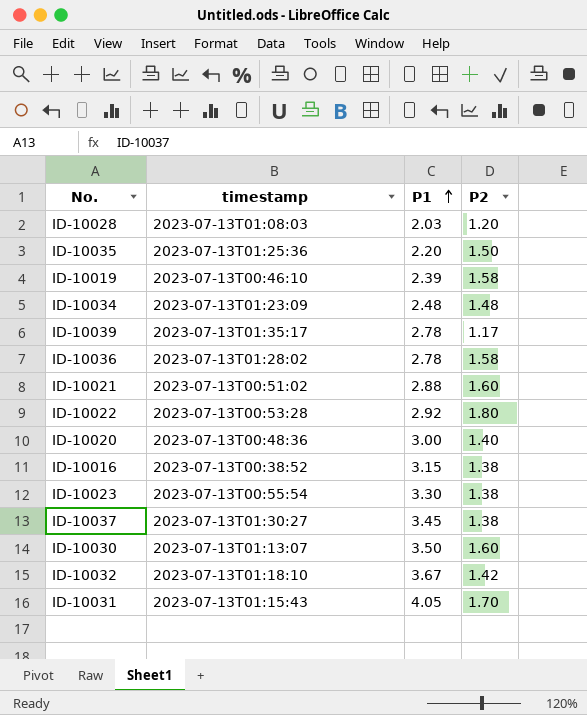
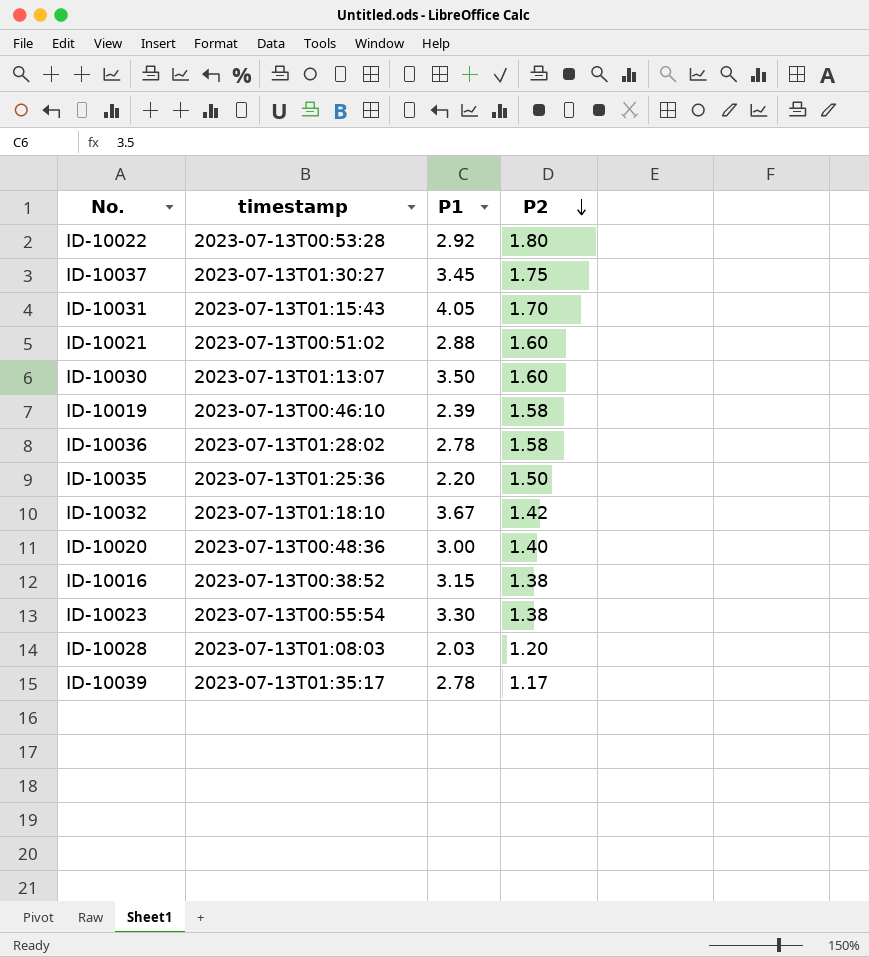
row order: P1 ascending -> P2 descending
row ID-10034: 2023-07-13T01:23:09 | 2.48 | 1.48 -> none
ID-10037 | P2: 1.38 -> 1.75

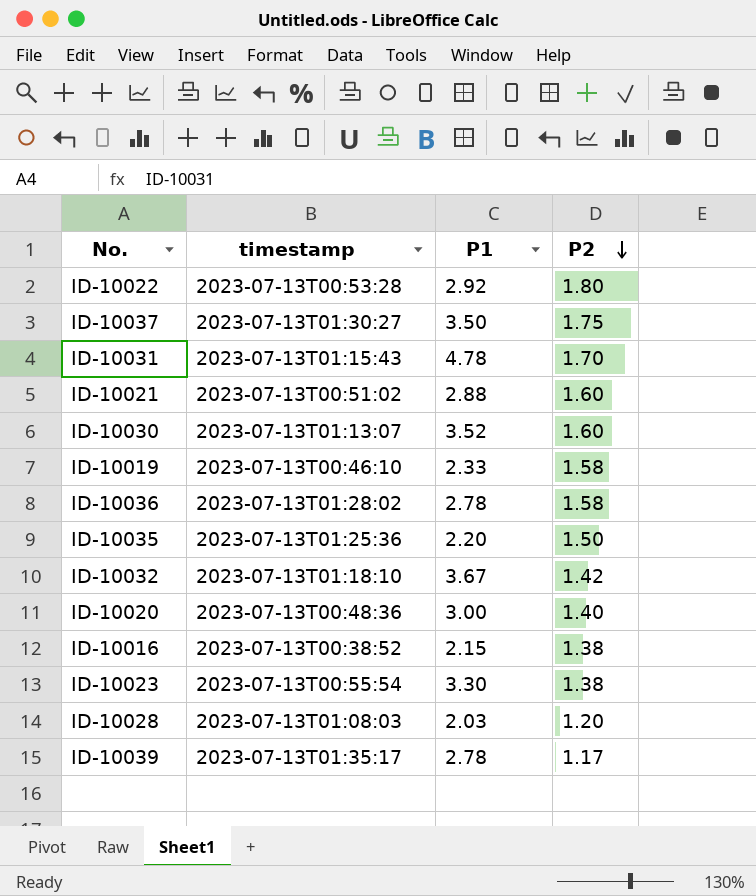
ID-10037 | P1: 3.45 -> 3.50
ID-10031 | P1: 4.05 -> 4.78
ID-10030 | P1: 3.50 -> 3.52
ID-10019 | P1: 2.39 -> 2.33
ID-10016 | P1: 3.15 -> 2.15

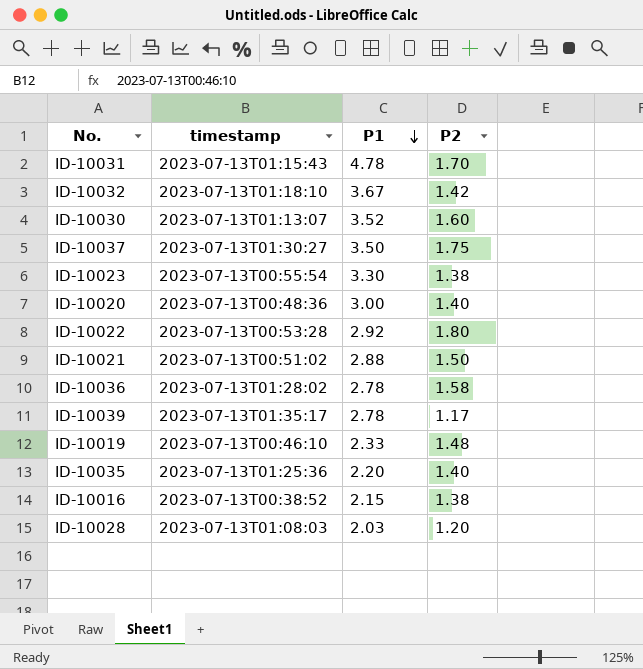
row order: P2 descending -> P1 descending
ID-10021 | P2: 1.60 -> 1.50
ID-10019 | P2: 1.58 -> 1.48
ID-10035 | P2: 1.50 -> 1.40

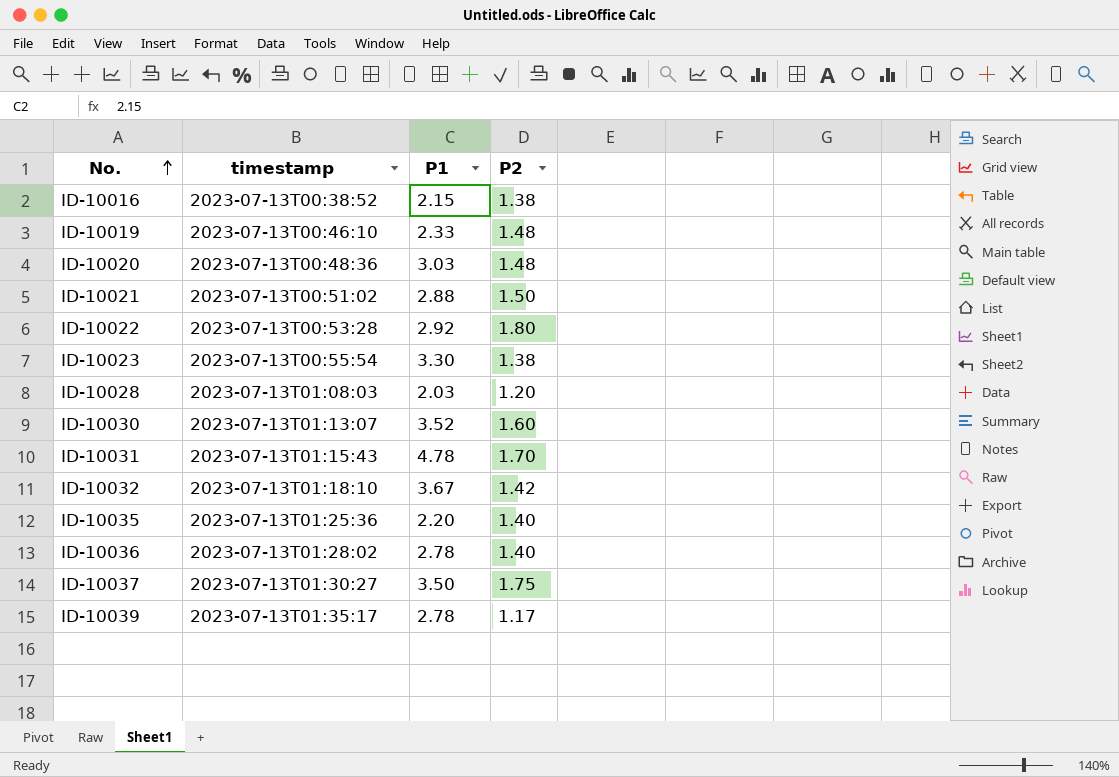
row order: P1 descending -> No. ascending
ID-10020 | P1: 3.00 -> 3.03
ID-10020 | P2: 1.40 -> 1.48
ID-10036 | P2: 1.58 -> 1.40

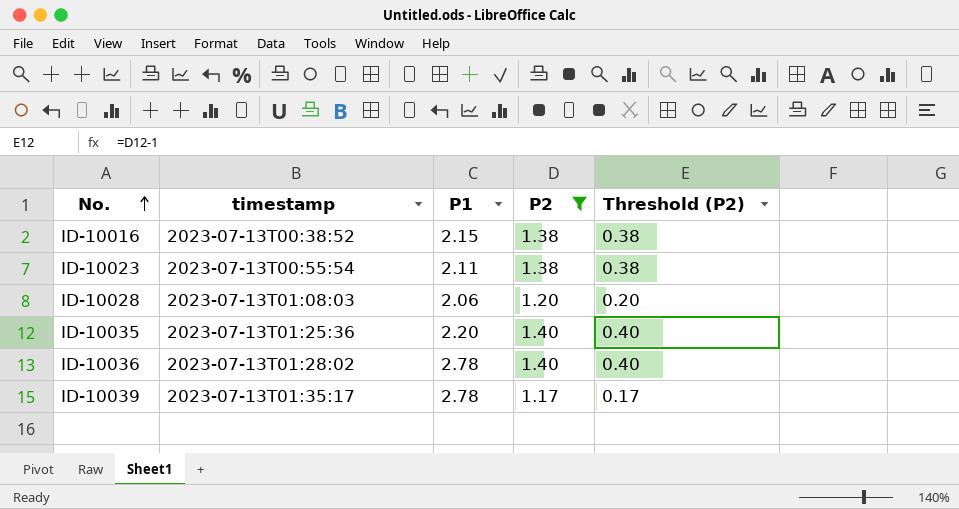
filter: none -> P2 <= 1.40
column Threshold (P2) | formula: none -> [P2] - 1
ID-10023 | P1: 3.30 -> 2.11
ID-10028 | P1: 2.03 -> 2.06

